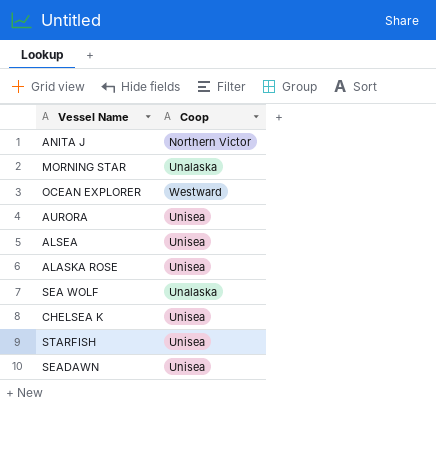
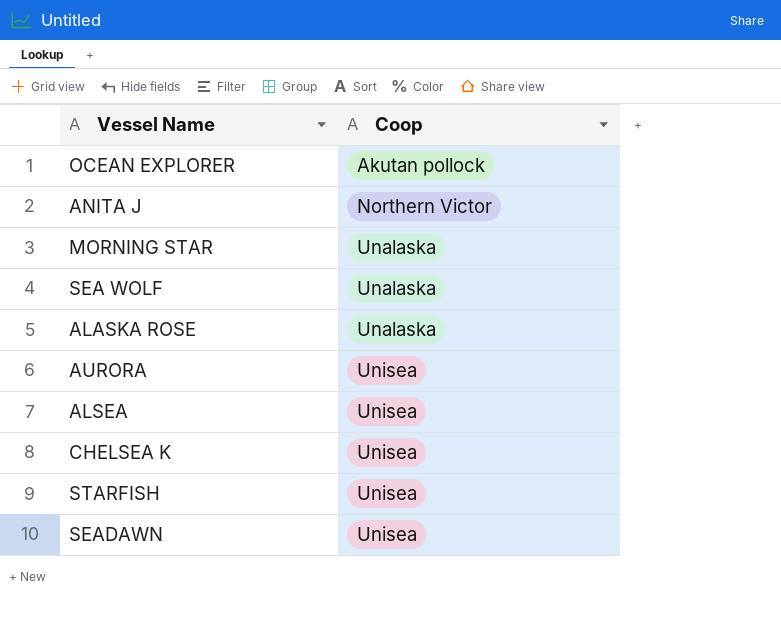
row order: none -> Coop ascending
OCEAN EXPLORER | Coop: Westward -> Akutan pollock
ALASKA ROSE | Coop: Unisea -> Unalaska

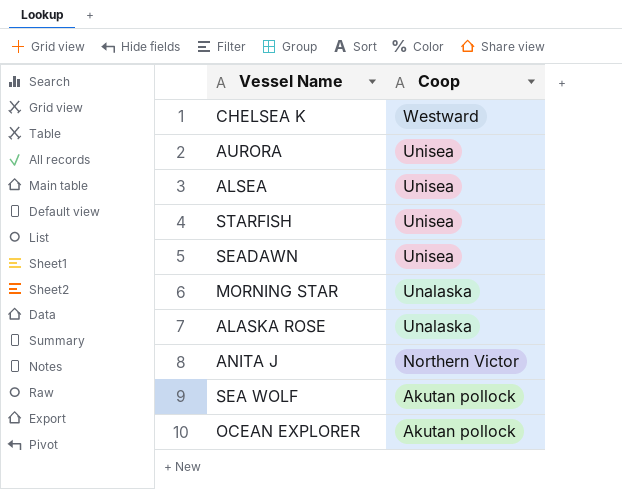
row order: Coop ascending -> Coop descending
CHELSEA K | Coop: Unisea -> Westward
SEA WOLF | Coop: Unalaska -> Akutan pollock

